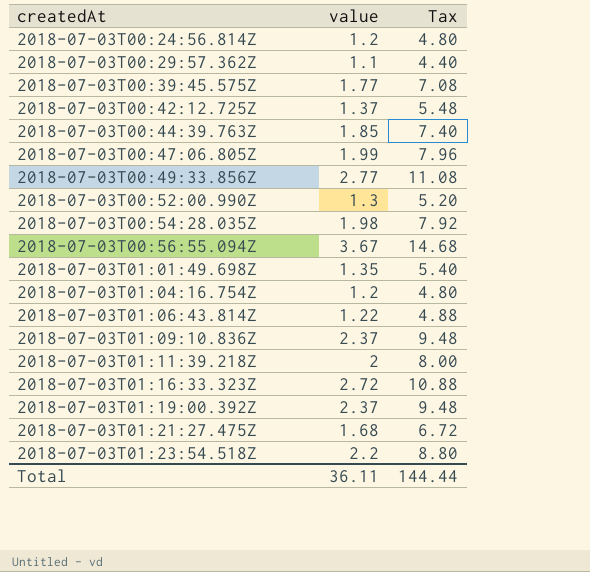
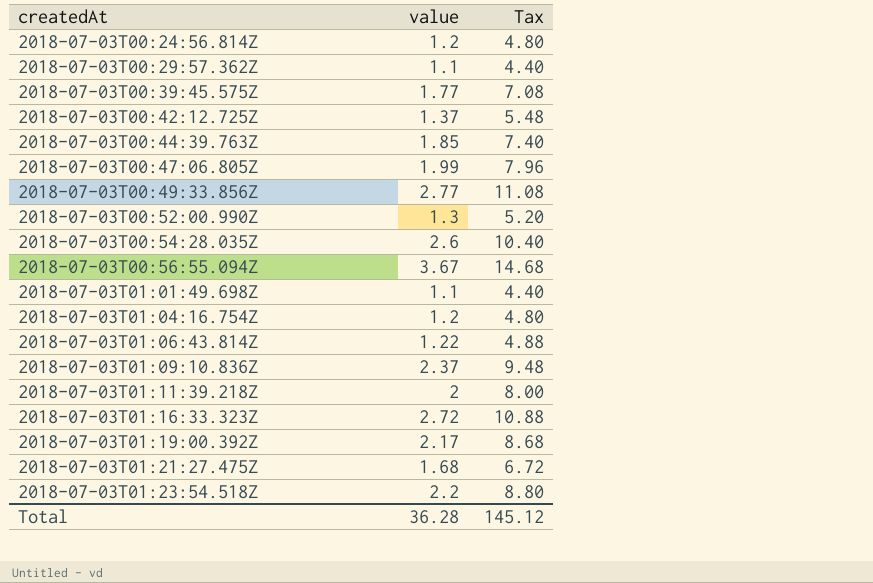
2018-07-03T00:54:28.035Z | value: 1.98 -> 2.6
2018-07-03T00:54:28.035Z | Tax: 7.92 -> 10.40
2018-07-03T01:01:49.698Z | value: 1.35 -> 1.1
2018-07-03T01:01:49.698Z | Tax: 5.40 -> 4.40
2018-07-03T01:19:00.392Z | value: 2.37 -> 2.17
2018-07-03T01:19:00.392Z | Tax: 9.48 -> 8.68
Total | value: 36.11 -> 36.28
Total | Tax: 144.44 -> 145.12

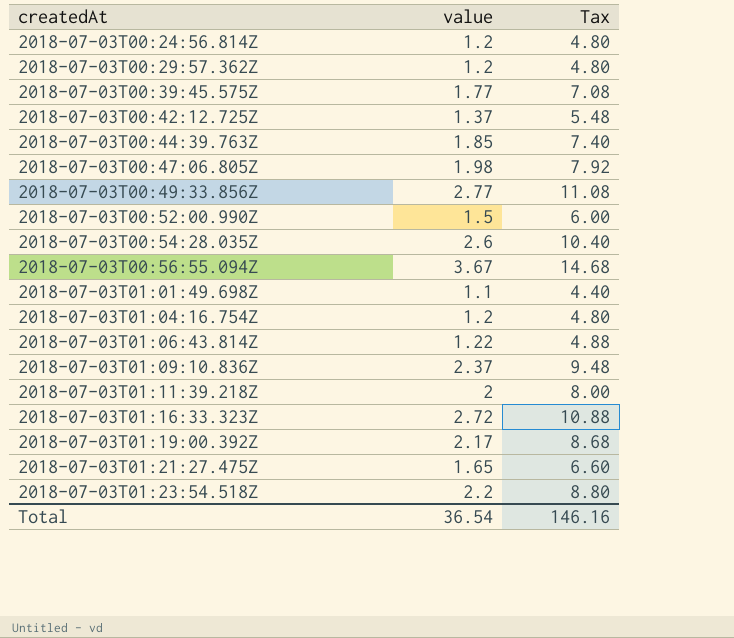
2018-07-03T00:29:57.362Z | value: 1.1 -> 1.2
2018-07-03T00:29:57.362Z | Tax: 4.40 -> 4.80
2018-07-03T00:47:06.805Z | value: 1.99 -> 1.98
2018-07-03T00:47:06.805Z | Tax: 7.96 -> 7.92
2018-07-03T00:52:00.990Z | value: 1.3 -> 1.5
2018-07-03T00:52:00.990Z | Tax: 5.20 -> 6.00
2018-07-03T01:21:27.475Z | value: 1.68 -> 1.65
2018-07-03T01:21:27.475Z | Tax: 6.72 -> 6.60
Total | value: 36.28 -> 36.54
Total | Tax: 145.12 -> 146.16

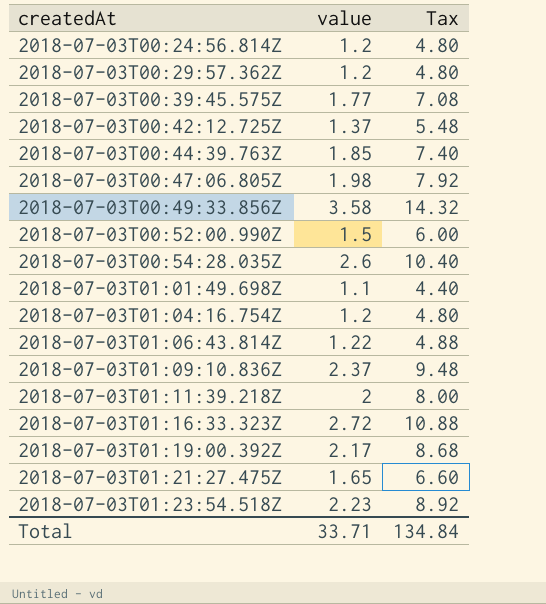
row 2018-07-03T00:56:55.094Z: 3.67 | 14.68 -> none
2018-07-03T00:49:33.856Z | value: 2.77 -> 3.58
2018-07-03T00:49:33.856Z | Tax: 11.08 -> 14.32
2018-07-03T01:23:54.518Z | value: 2.2 -> 2.23
2018-07-03T01:23:54.518Z | Tax: 8.80 -> 8.92
Total | value: 36.54 -> 33.71
Total | Tax: 146.16 -> 134.84

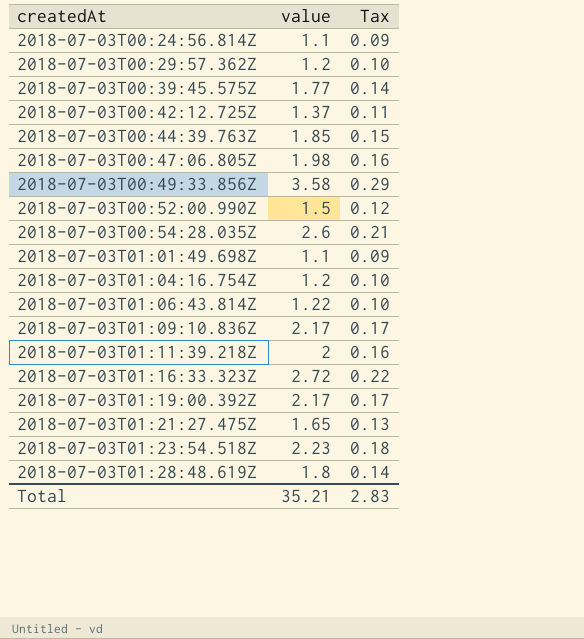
column Tax | formula: [value] * 4 -> [value] * 0.08
2018-07-03T00:24:56.814Z | value: 1.2 -> 1.1
2018-07-03T01:09:10.836Z | value: 2.37 -> 2.17
row 2018-07-03T01:28:48.619Z: none -> 1.8 | 0.14
Total | value: 33.71 -> 35.21
Total | Tax: 134.84 -> 2.83

